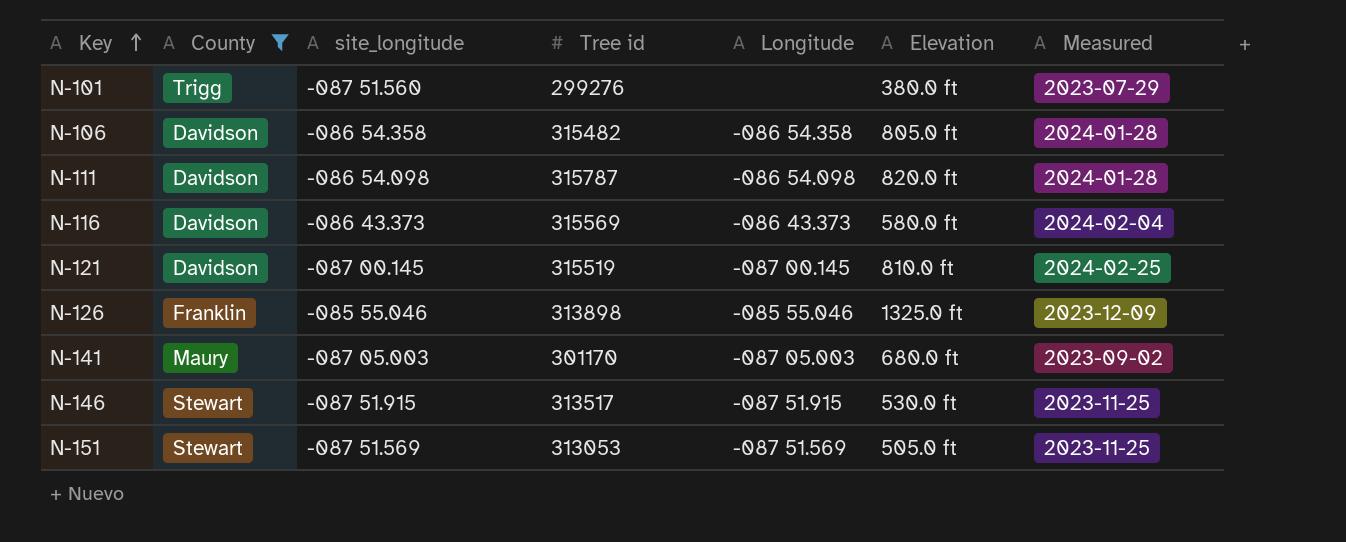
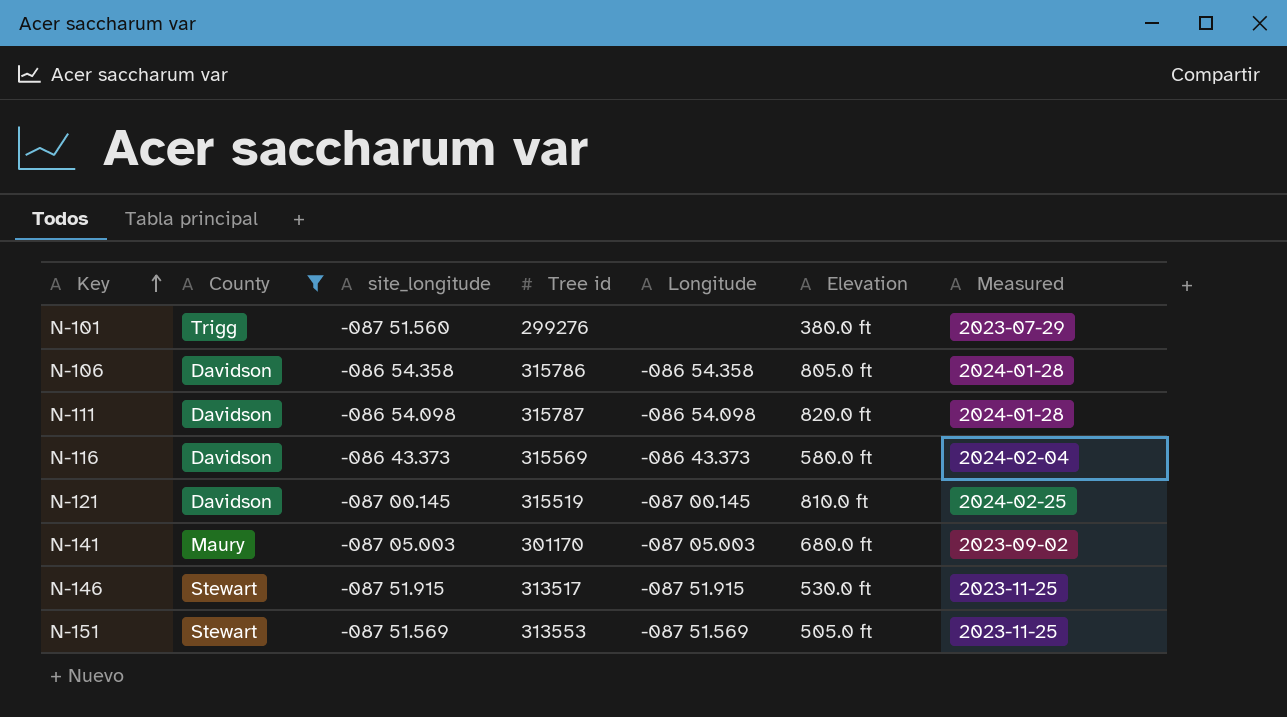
row N-126: Franklin | -085 55.046 | 313898 | -085 55.046 | 1325.0 ft | 2023-12-09 -> none
N-106 | Tree id: 315482 -> 315786
N-151 | Tree id: 313053 -> 313553

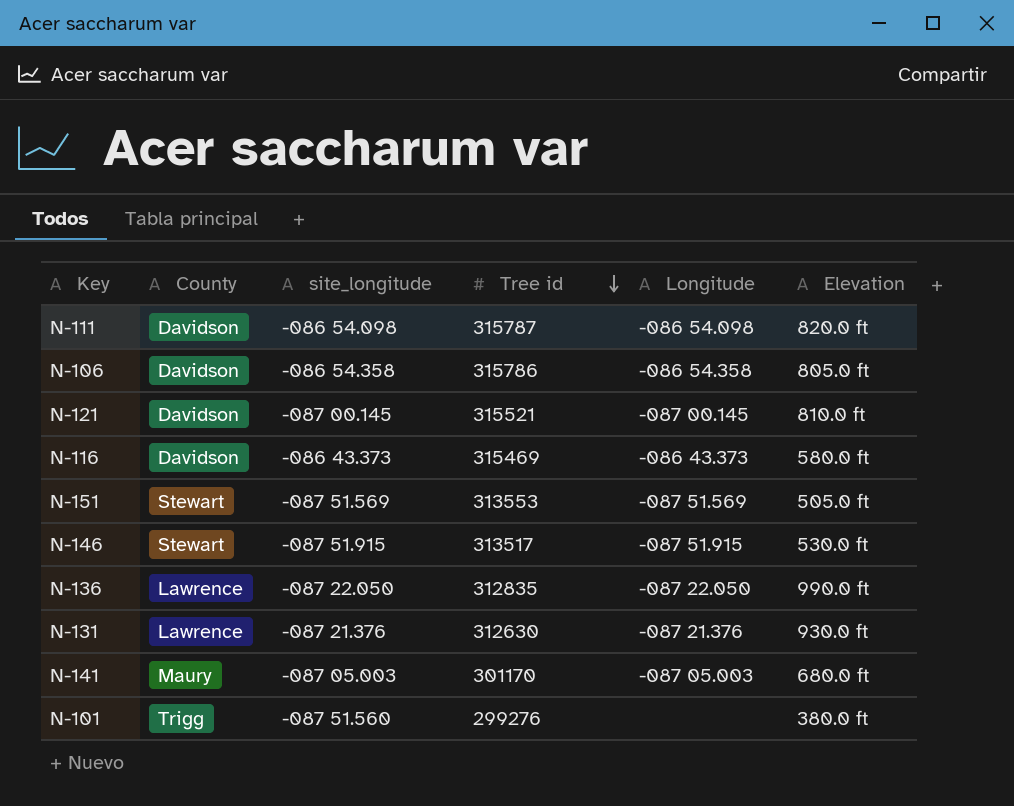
filter: County != Lawrence -> none
row order: Key ascending -> Tree id descending
column Measured | position: 7 -> none
N-121 | Tree id: 315519 -> 315521
N-116 | Tree id: 315569 -> 315469

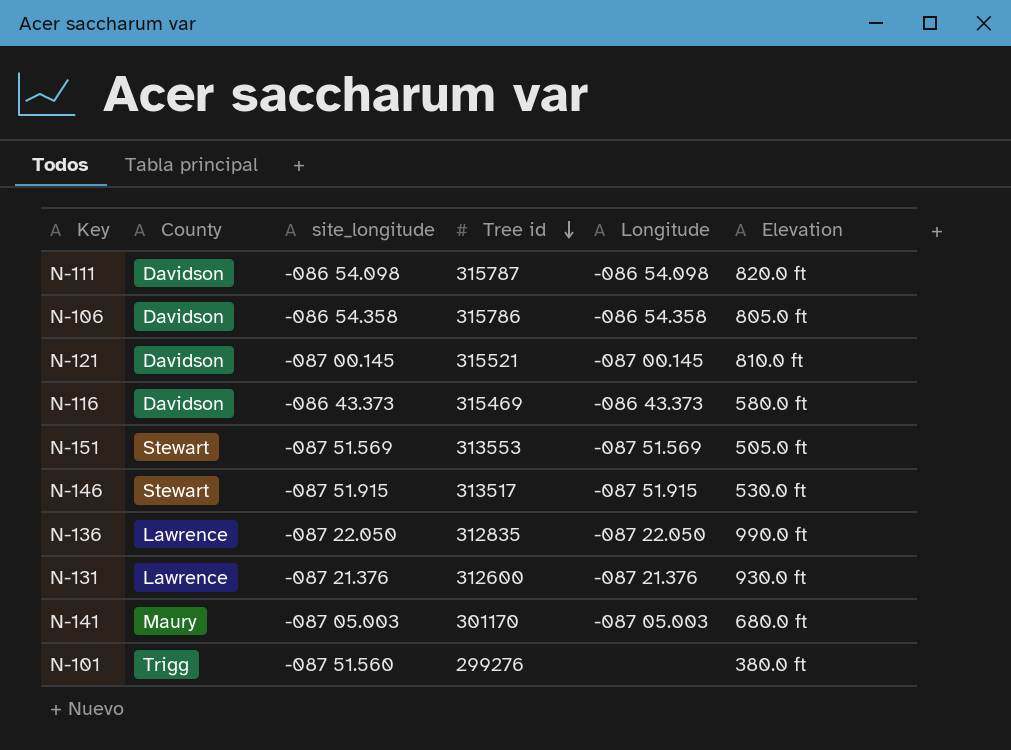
N-131 | Tree id: 312630 -> 312600

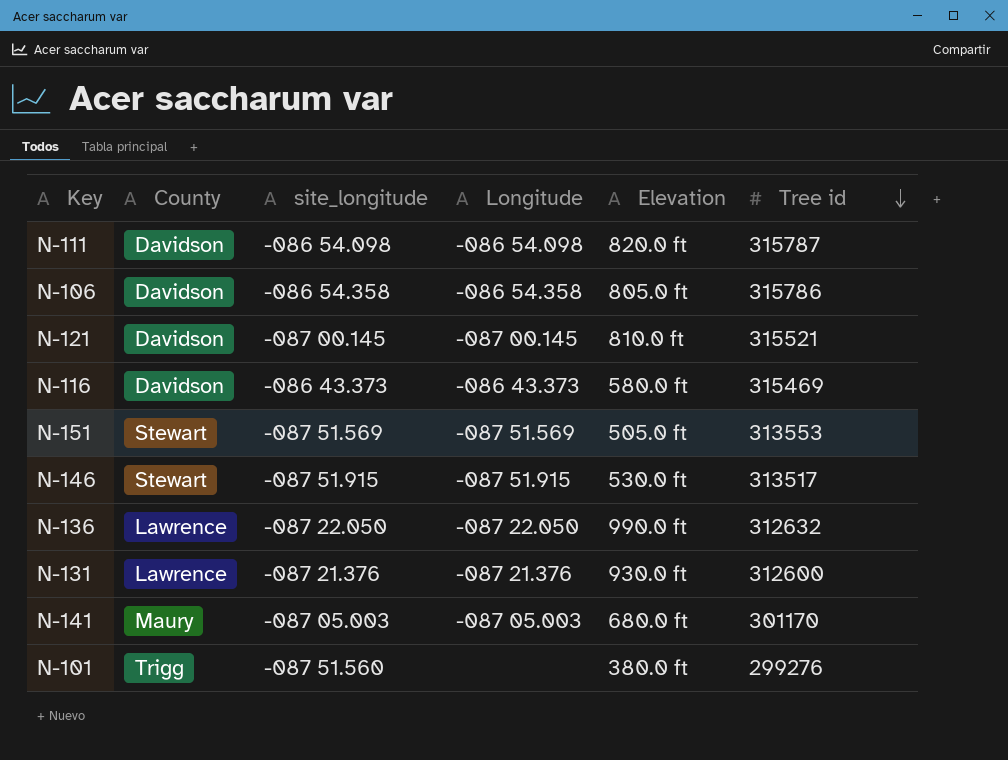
column Tree id | position: 4 -> 6
N-136 | Tree id: 312835 -> 312632

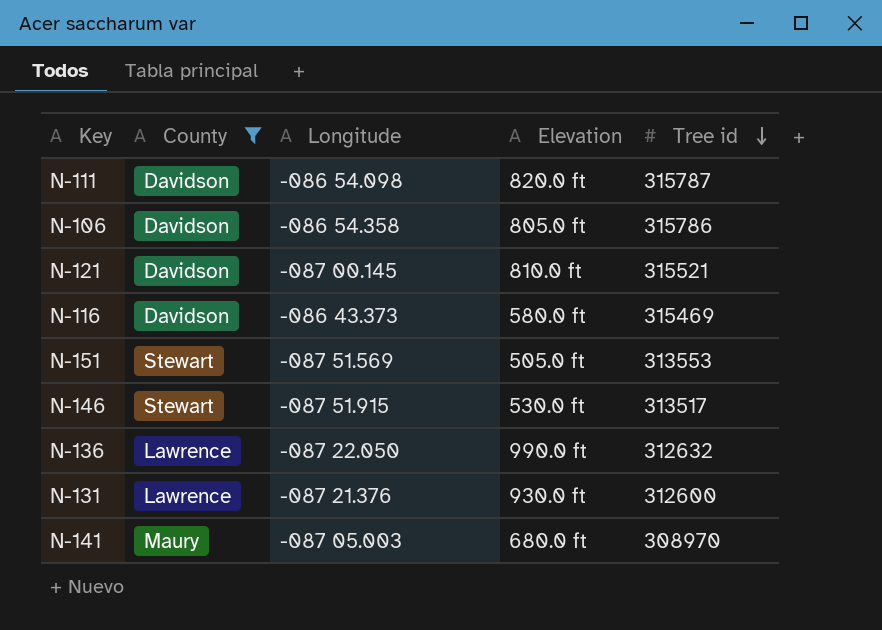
filter: none -> County != Trigg
column site_longitude | position: 3 -> none
N-141 | Tree id: 301170 -> 308970

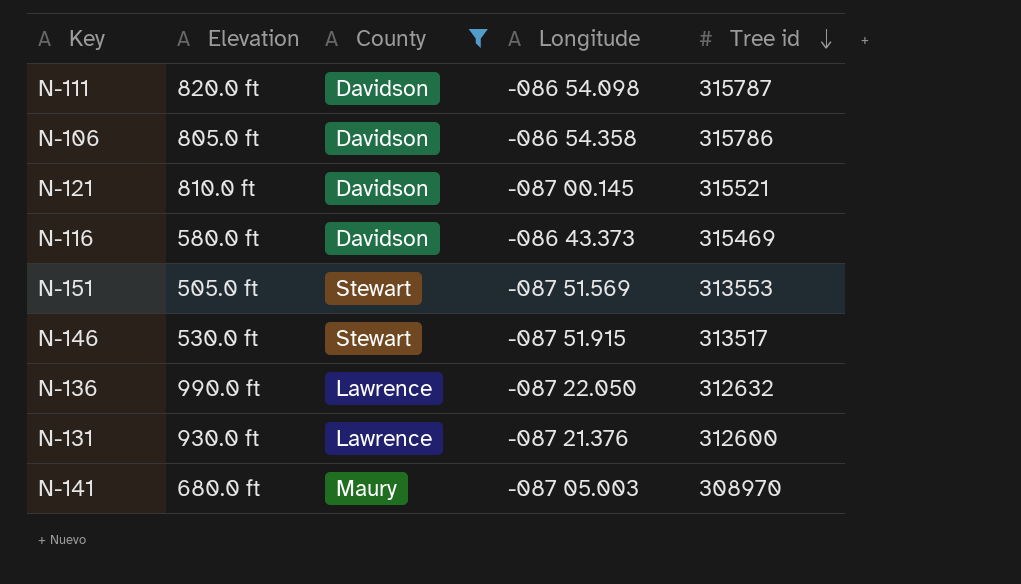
column Elevation | position: 4 -> 2

